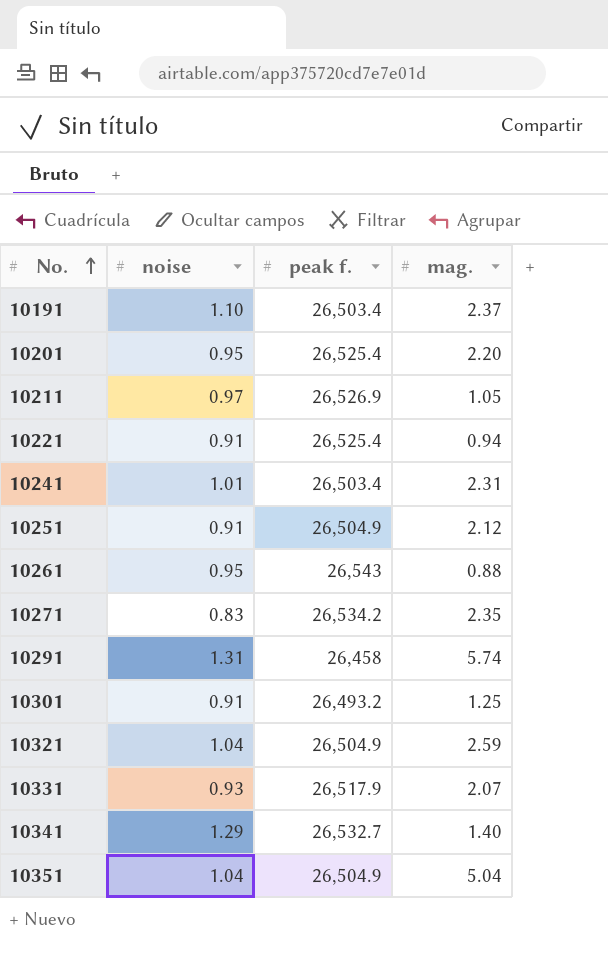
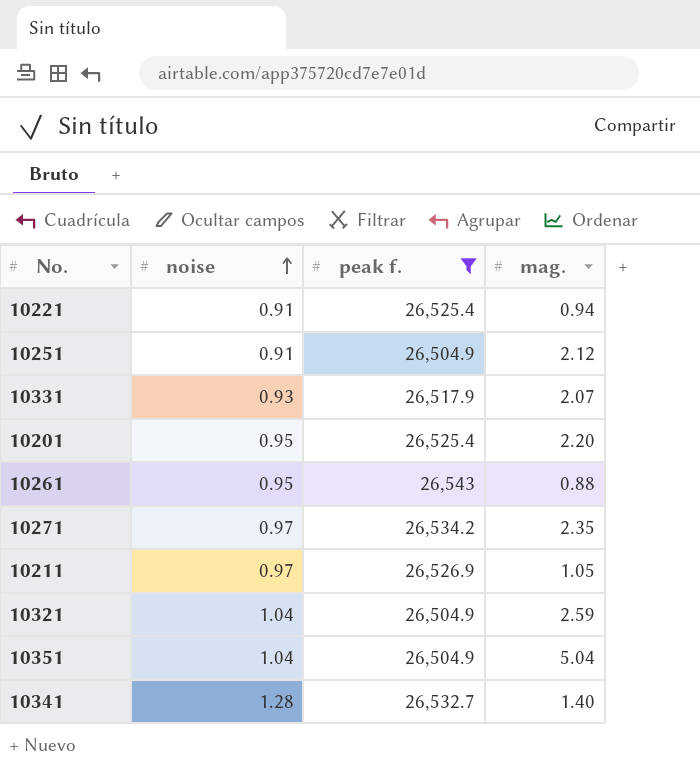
filter: none -> peak f. >= 26,504.9
row order: No. ascending -> noise ascending
10271 | noise: 0.83 -> 0.97
10341 | noise: 1.29 -> 1.28

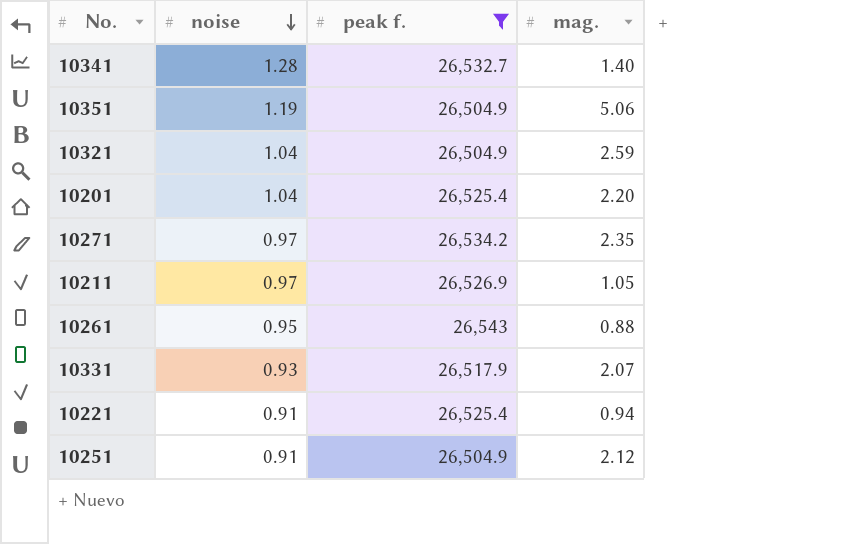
row order: noise ascending -> noise descending
10351 | noise: 1.04 -> 1.19
10351 | mag.: 5.04 -> 5.06
10201 | noise: 0.95 -> 1.04

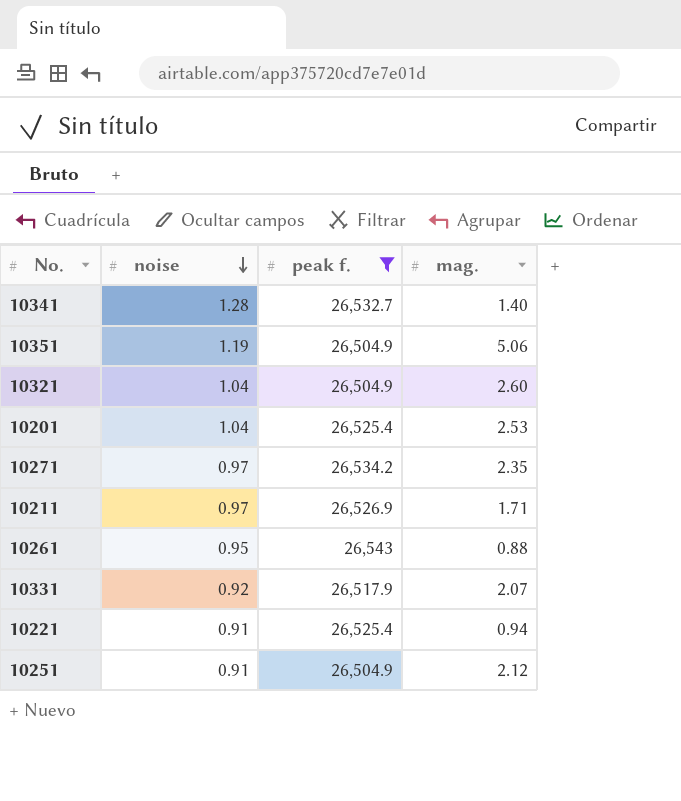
10321 | mag.: 2.59 -> 2.60
10201 | mag.: 2.20 -> 2.53
10211 | mag.: 1.05 -> 1.71
10331 | noise: 0.93 -> 0.92

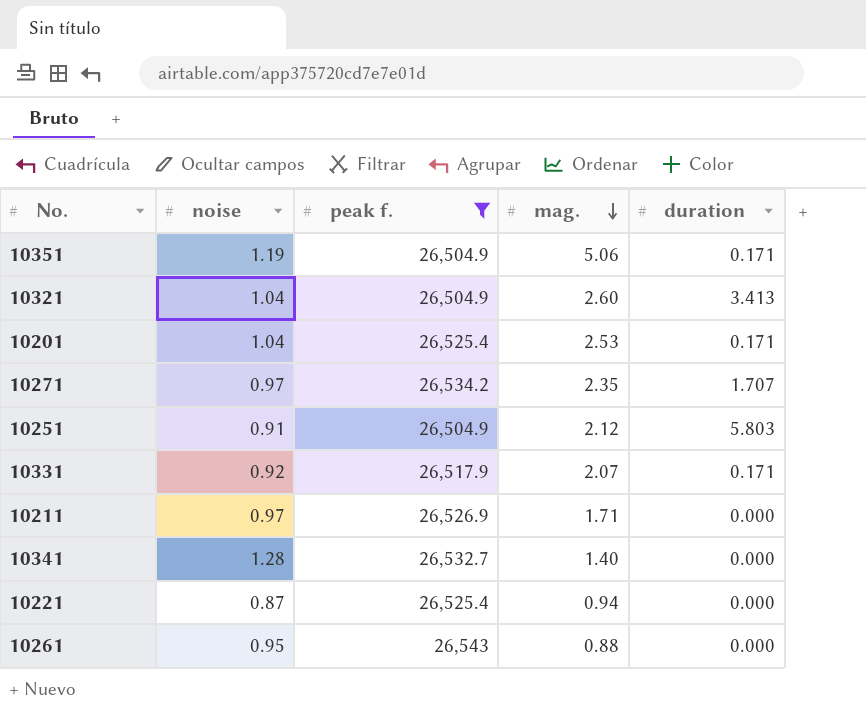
row order: noise descending -> mag. descending
column duration | position: none -> 5
10221 | noise: 0.91 -> 0.87

